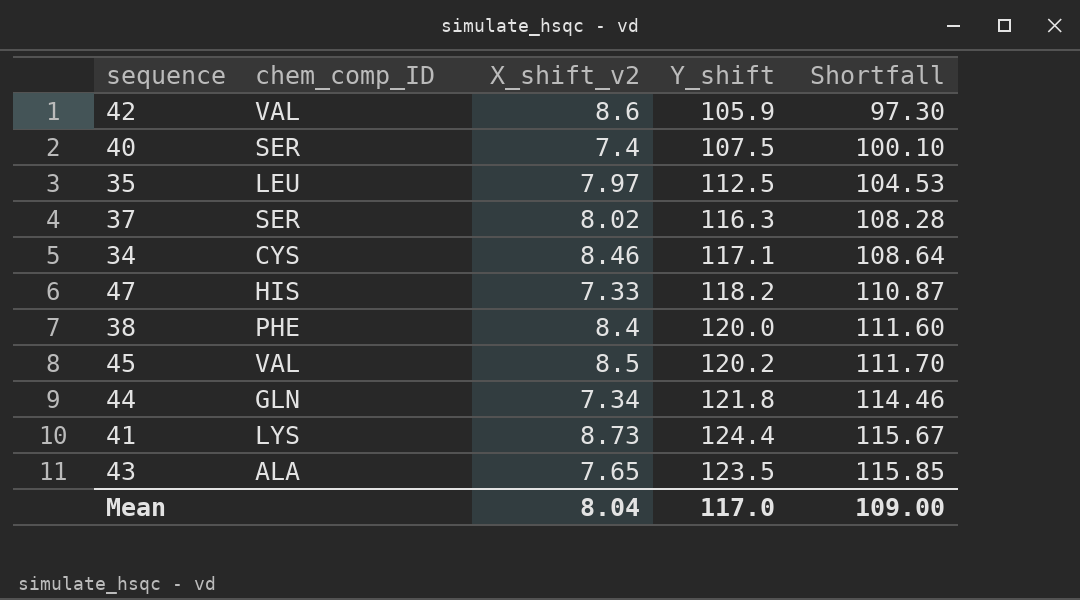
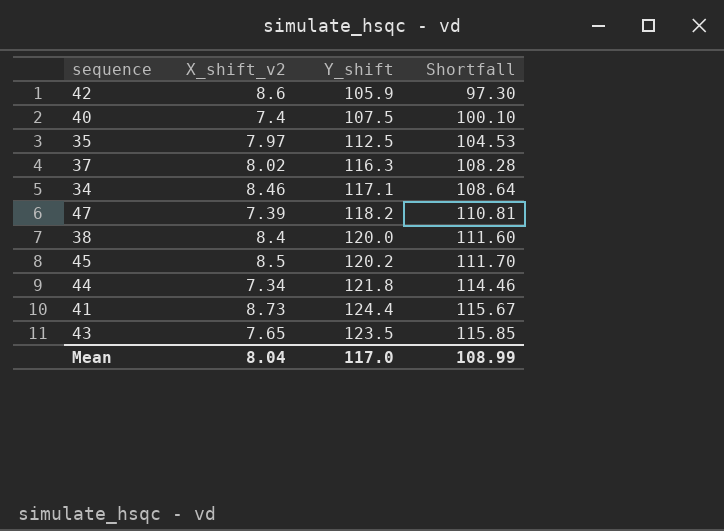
column chem_comp_ID | position: 2 -> none
47 | X_shift_v2: 7.33 -> 7.39
47 | Shortfall: 110.87 -> 110.81
Mean | Shortfall: 109.00 -> 108.99

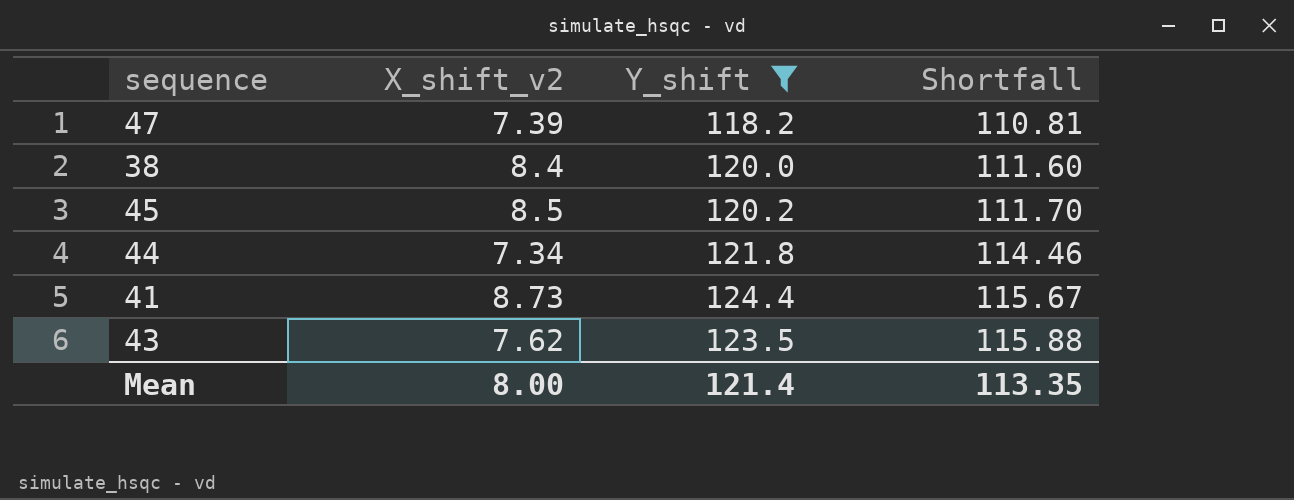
filter: none -> Y_shift >= 118.2
43 | X_shift_v2: 7.65 -> 7.62
43 | Shortfall: 115.85 -> 115.88
Mean | X_shift_v2: 8.04 -> 8.00
Mean | Y_shift: 117.0 -> 121.4
Mean | Shortfall: 108.99 -> 113.35

